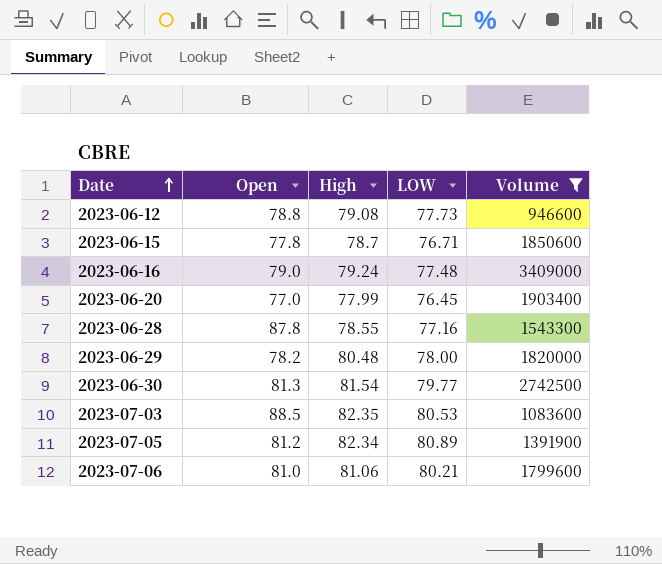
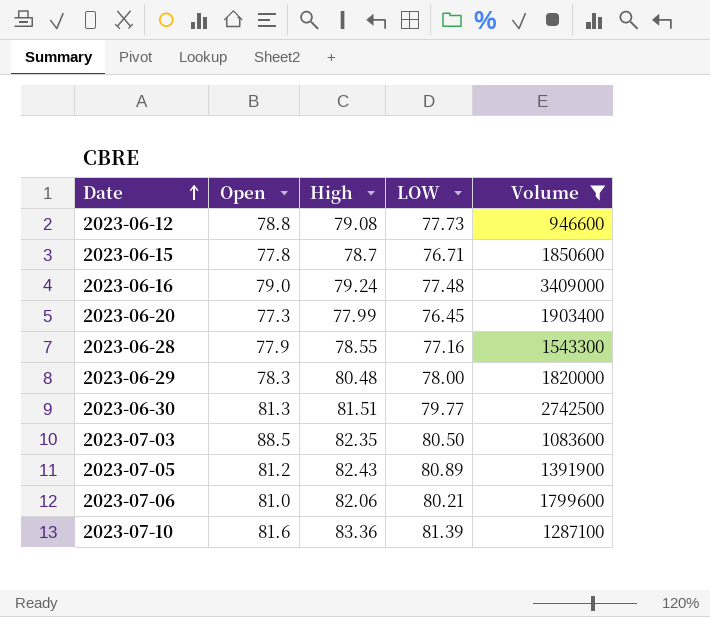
2023-06-20 | Open: 77.0 -> 77.3
2023-06-28 | Open: 87.8 -> 77.9
2023-06-29 | Open: 78.2 -> 78.3
2023-06-30 | High: 81.54 -> 81.51
2023-07-03 | LOW: 80.53 -> 80.50
2023-07-05 | High: 82.34 -> 82.43
2023-07-06 | High: 81.06 -> 82.06
row 2023-07-10: none -> 81.6 | 83.36 | 81.39 | 1287100

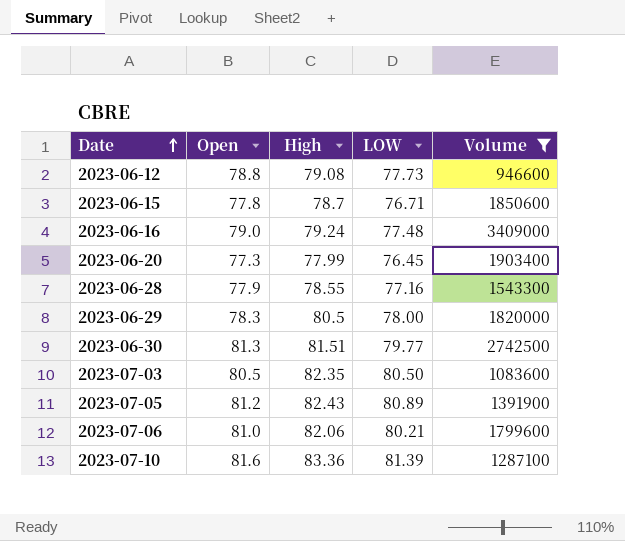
2023-06-29 | High: 80.48 -> 80.5
2023-07-03 | Open: 88.5 -> 80.5

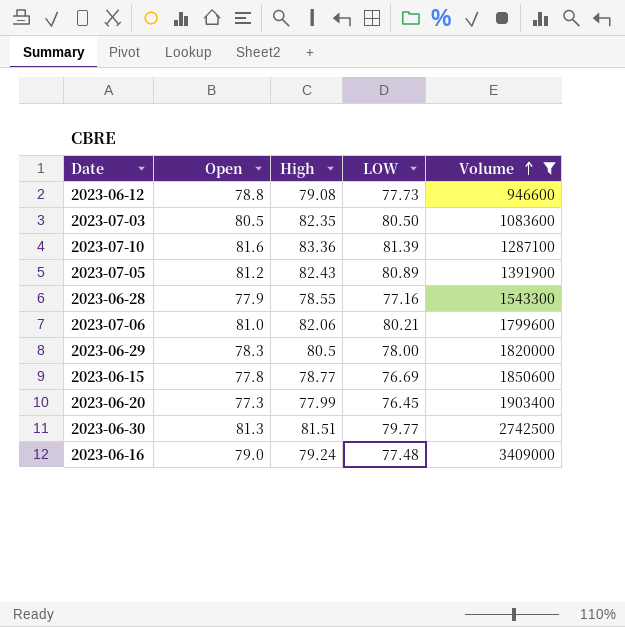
row order: Date ascending -> Volume ascending
2023-06-15 | High: 78.7 -> 78.77
2023-06-15 | LOW: 76.71 -> 76.69

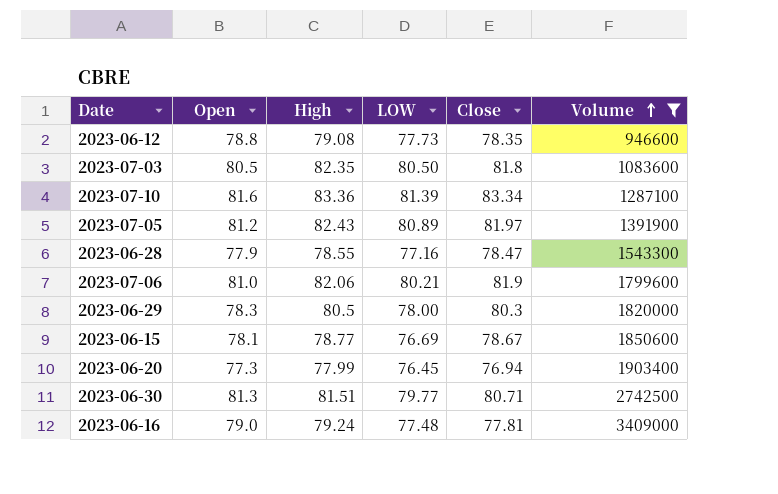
column Close | position: none -> 5
2023-06-15 | Open: 77.8 -> 78.1

